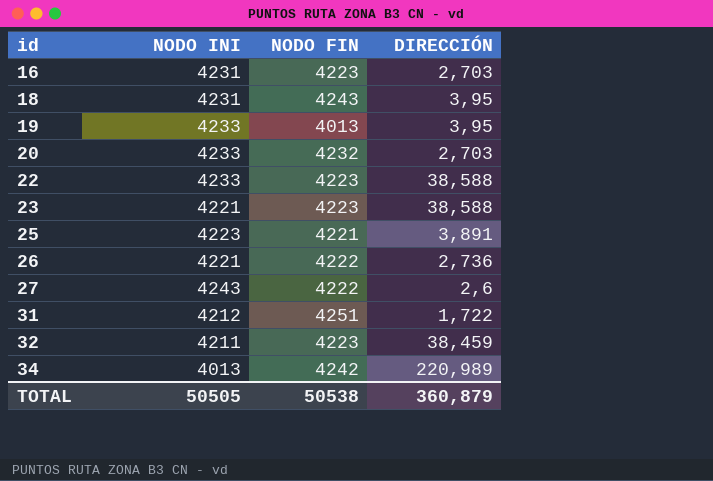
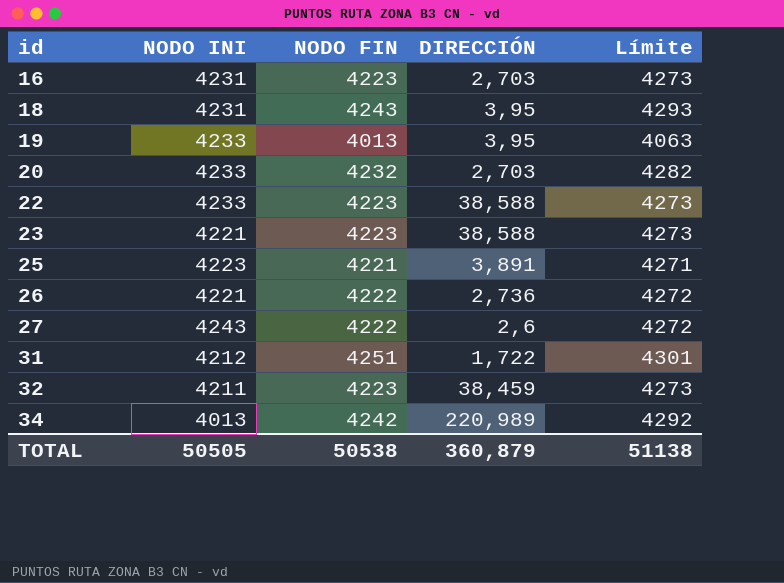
column Límite | formula: none -> [NODO FIN] + 50

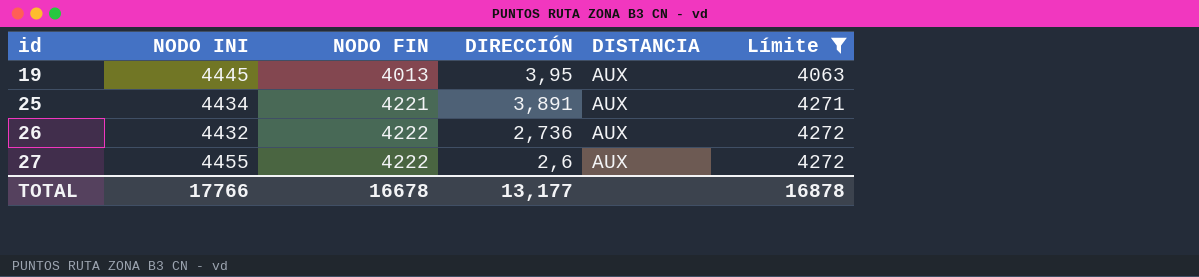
filter: none -> Límite <= 4272
column DISTANCIA | position: none -> 5
19 | NODO INI: 4233 -> 4445
25 | NODO INI: 4223 -> 4434
26 | NODO INI: 4221 -> 4432
27 | NODO INI: 4243 -> 4455
TOTAL | NODO INI: 50505 -> 17766
TOTAL | NODO FIN: 50538 -> 16678
TOTAL | DIRECCIÓN: 360,879 -> 13,177
TOTAL | Límite: 51138 -> 16878

